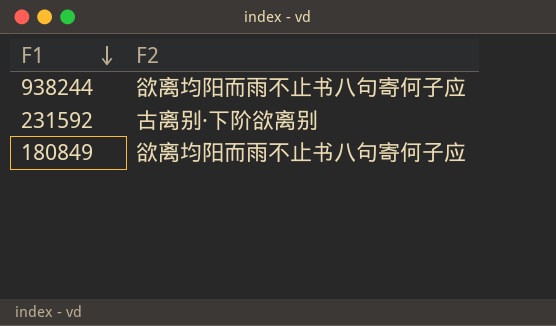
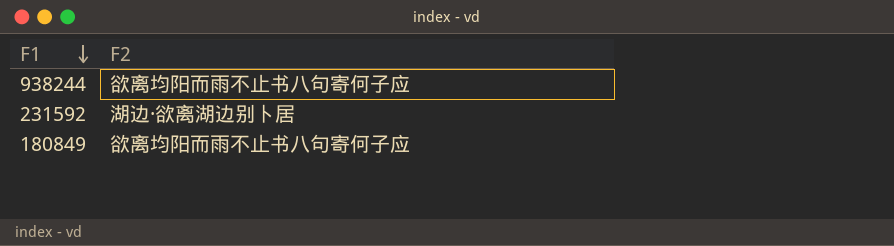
231592 | F2: 古离别·下阶欲离别 -> 湖边·欲离湖边别卜居

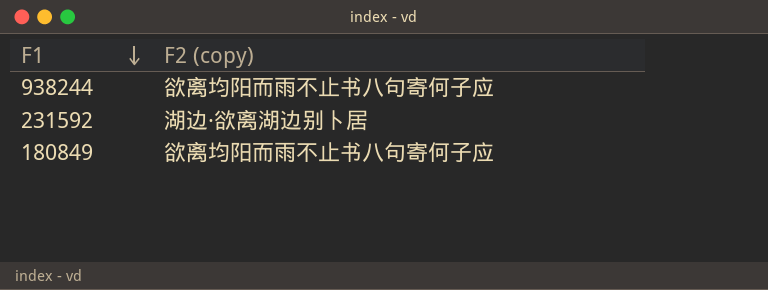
column name: F2 -> F2 (copy)

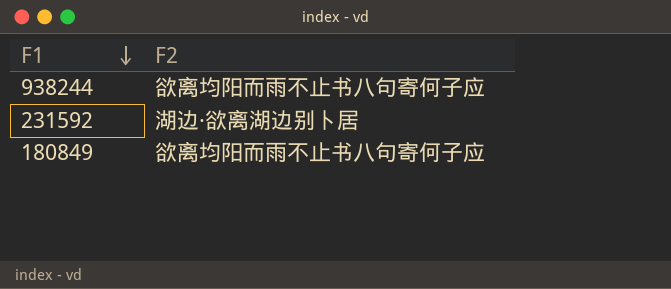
column name: F2 (copy) -> F2

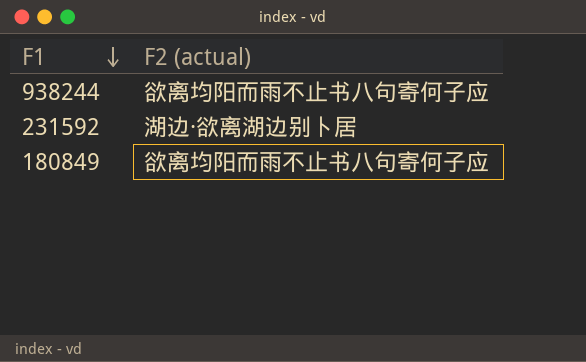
column name: F2 -> F2 (actual)

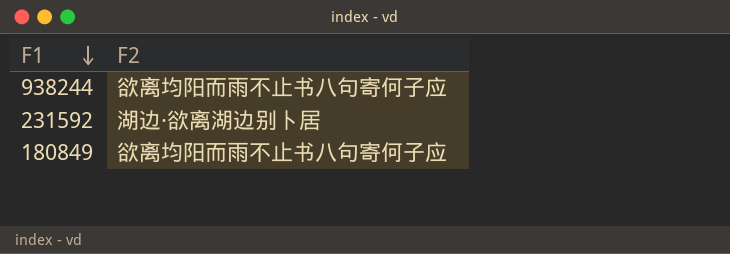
column name: F2 (actual) -> F2

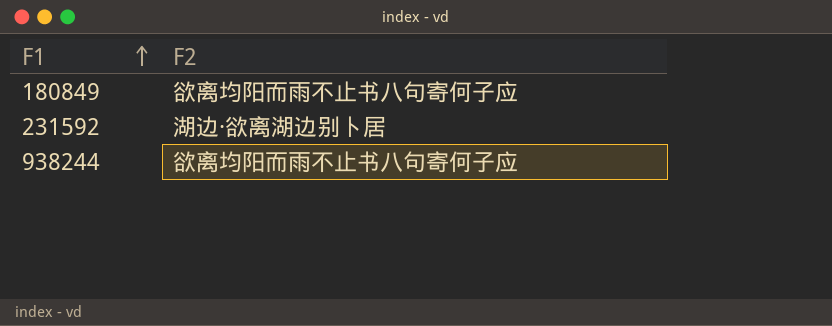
row order: F1 descending -> F1 ascending

